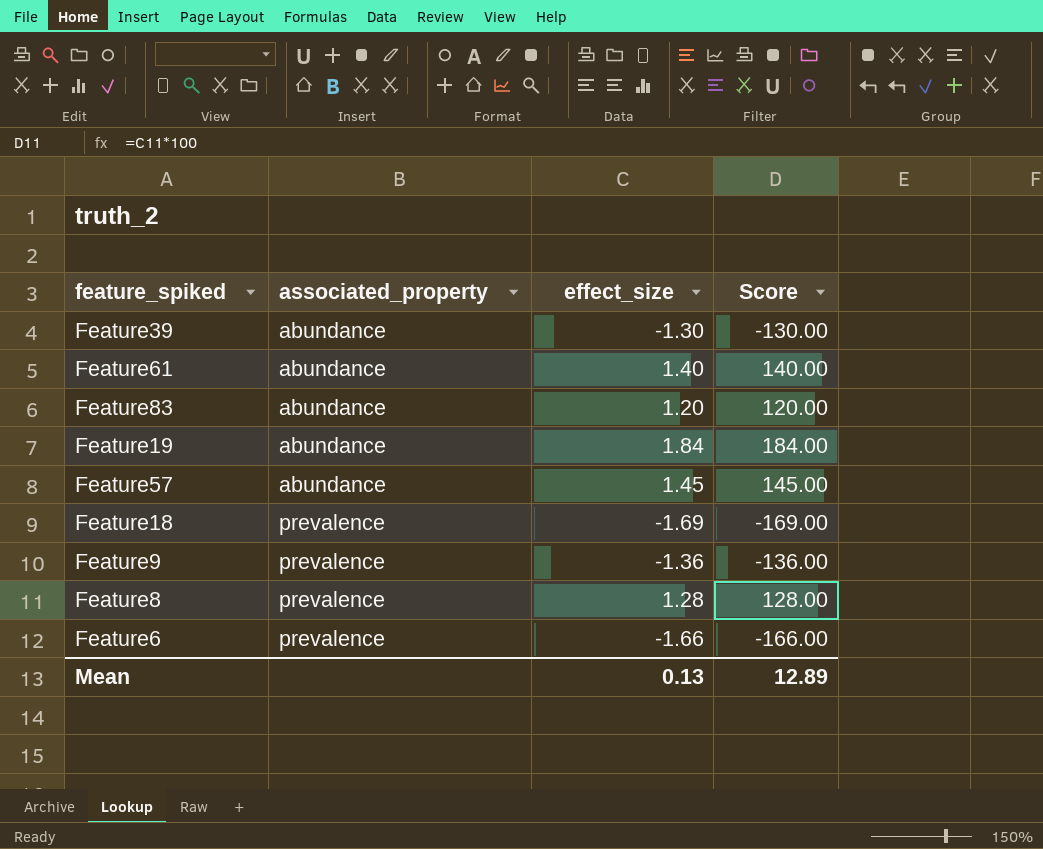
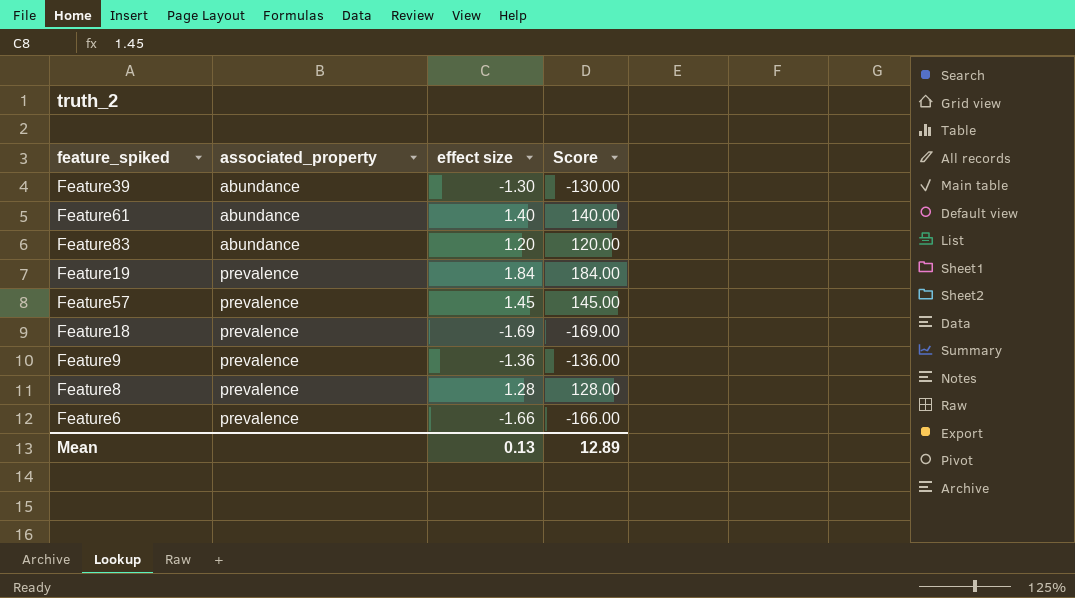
column name: effect_size -> effect size
Feature19 | associated_property: abundance -> prevalence
Feature57 | associated_property: abundance -> prevalence

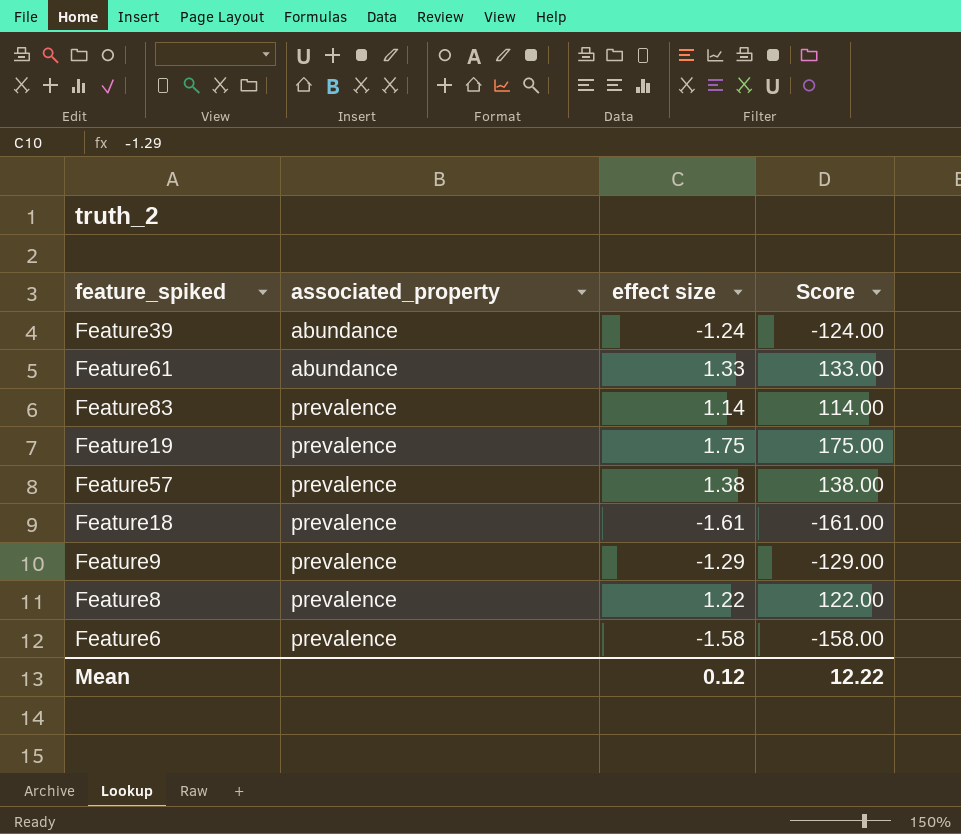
Feature39 | effect size: -1.30 -> -1.24
Feature39 | Score: -130.00 -> -124.00
Feature61 | effect size: 1.40 -> 1.33
Feature61 | Score: 140.00 -> 133.00
Feature83 | associated_property: abundance -> prevalence
Feature83 | effect size: 1.20 -> 1.14
Feature83 | Score: 120.00 -> 114.00
Feature19 | effect size: 1.84 -> 1.75
Feature19 | Score: 184.00 -> 175.00
Feature57 | effect size: 1.45 -> 1.38
Feature57 | Score: 145.00 -> 138.00
Feature18 | effect size: -1.69 -> -1.61
Feature18 | Score: -169.00 -> -161.00
Feature9 | effect size: -1.36 -> -1.29
Feature9 | Score: -136.00 -> -129.00
Feature8 | effect size: 1.28 -> 1.22
Feature8 | Score: 128.00 -> 122.00
Feature6 | effect size: -1.66 -> -1.58
Feature6 | Score: -166.00 -> -158.00
Mean | effect size: 0.13 -> 0.12
Mean | Score: 12.89 -> 12.22

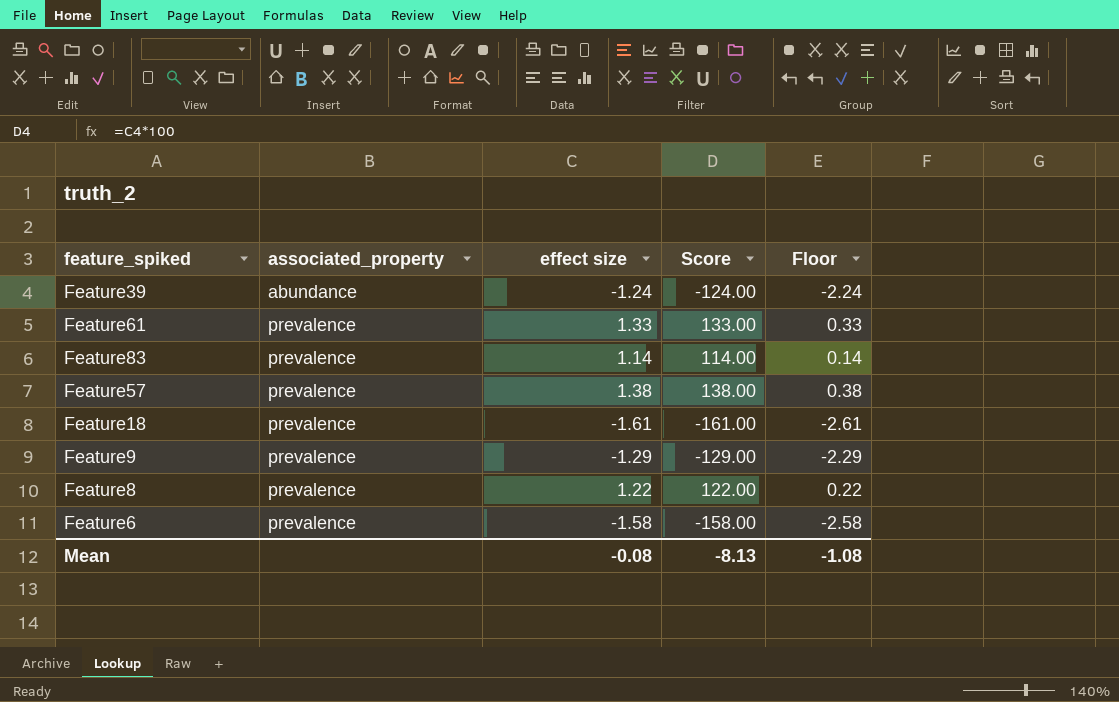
column Floor | formula: none -> [effect size] - 1
row Feature19: prevalence | 1.75 | 175.00 -> none
Feature61 | associated_property: abundance -> prevalence
Mean | effect size: 0.12 -> -0.08
Mean | Score: 12.22 -> -8.13

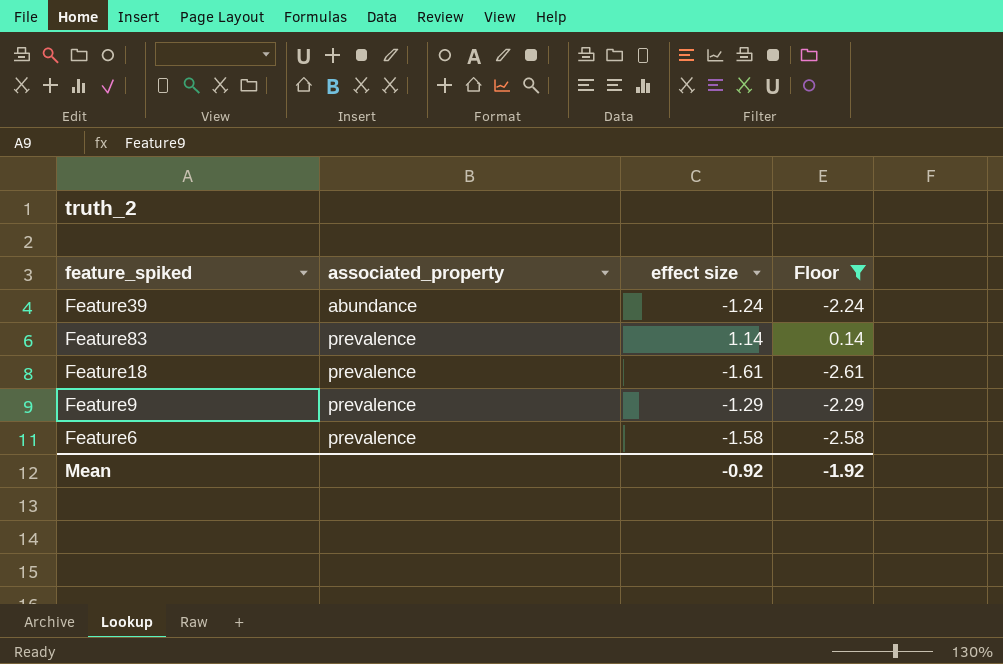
filter: none -> Floor <= 0.14
column Score | formula: [effect size] * 100 -> none
Mean | effect size: -0.08 -> -0.92
Mean | Floor: -1.08 -> -1.92

